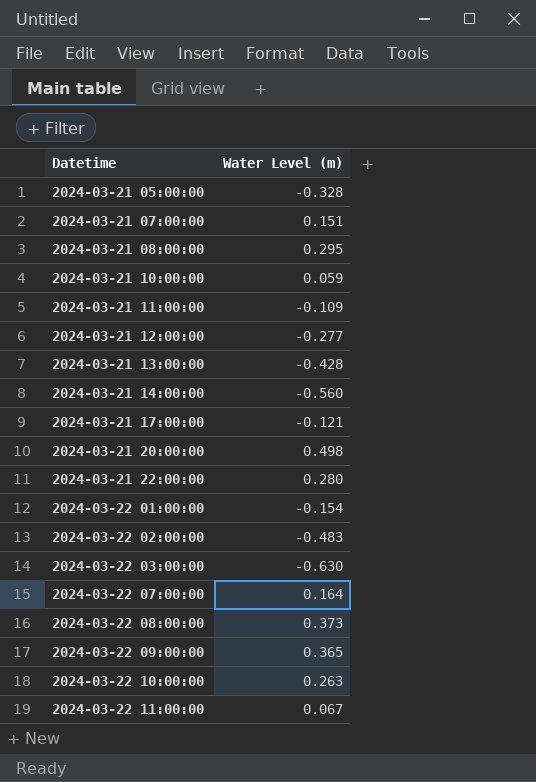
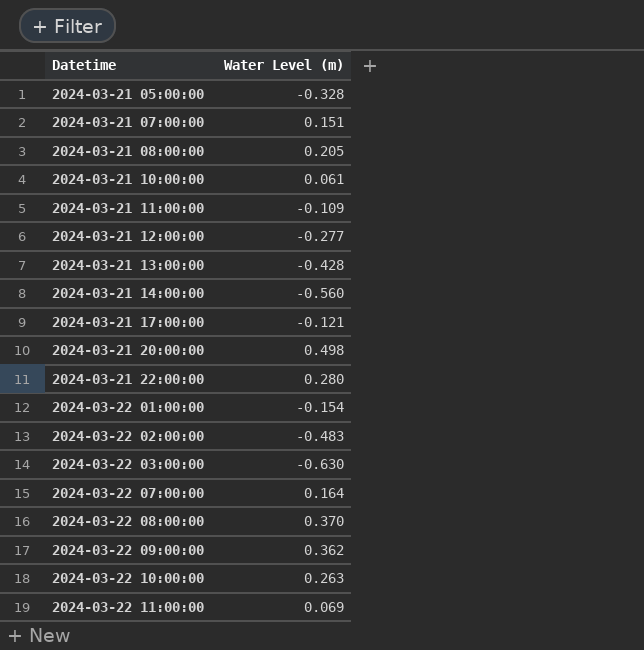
2024-03-21 08:00:00 | Water Level (m): 0.295 -> 0.205
2024-03-21 10:00:00 | Water Level (m): 0.059 -> 0.061
2024-03-22 08:00:00 | Water Level (m): 0.373 -> 0.370
2024-03-22 09:00:00 | Water Level (m): 0.365 -> 0.362
2024-03-22 11:00:00 | Water Level (m): 0.067 -> 0.069

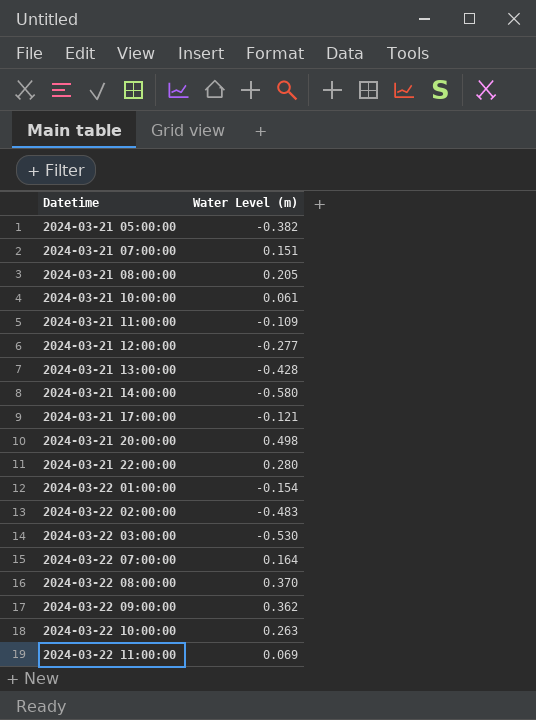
2024-03-21 05:00:00 | Water Level (m): -0.328 -> -0.382
2024-03-21 14:00:00 | Water Level (m): -0.560 -> -0.580
2024-03-22 03:00:00 | Water Level (m): -0.630 -> -0.530

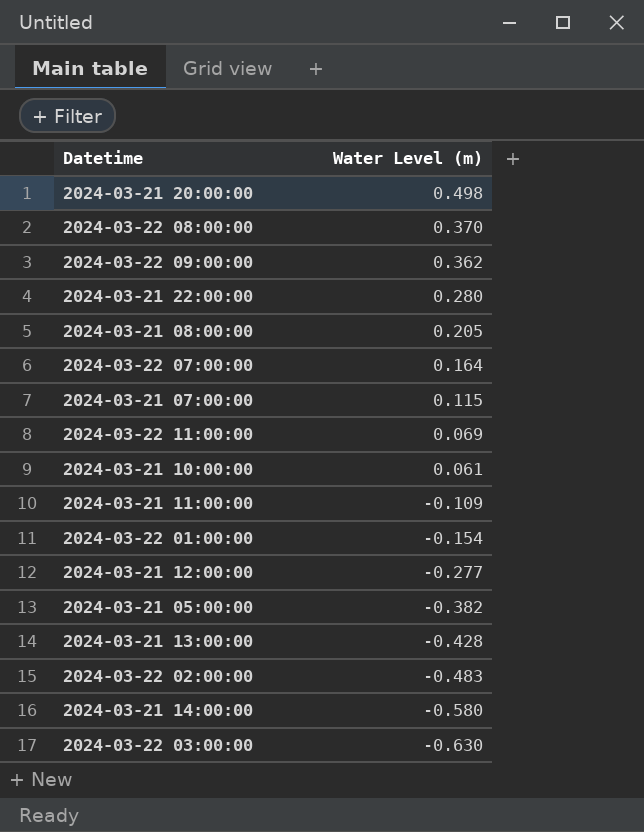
row order: Datetime ascending -> Water Level (m) descending
row 2024-03-21 17:00:00: -0.121 -> none
row 2024-03-22 10:00:00: 0.263 -> none
2024-03-21 07:00:00 | Water Level (m): 0.151 -> 0.115
2024-03-22 03:00:00 | Water Level (m): -0.530 -> -0.630

